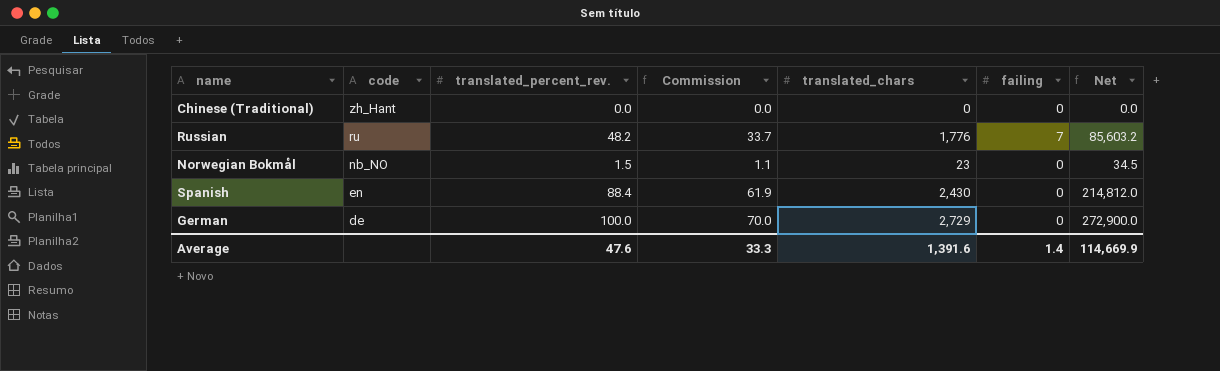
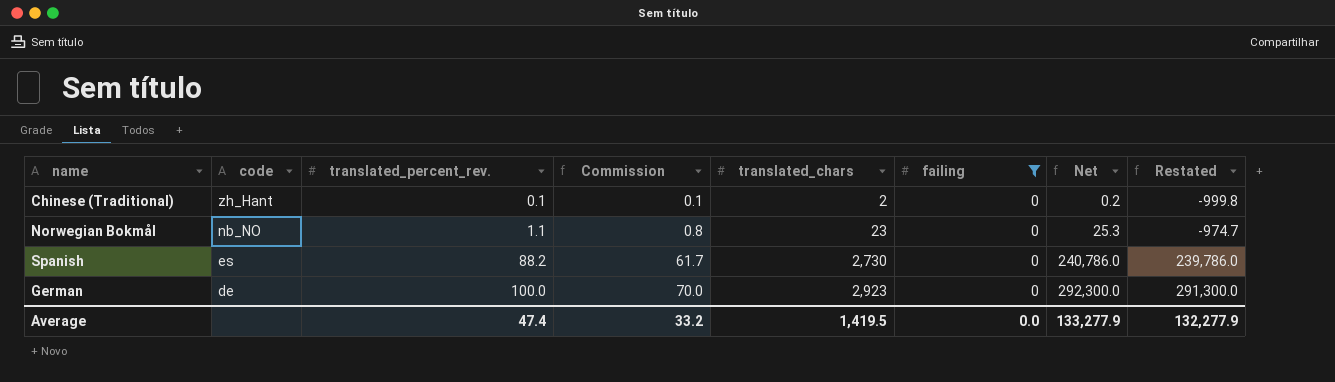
filter: none -> failing = 0
column Restated | formula: none -> [Net] - 1000
Chinese (Traditional) | translated_percent_rev.: 0.0 -> 0.1
Chinese (Traditional) | Commission: 0.0 -> 0.1
Chinese (Traditional) | translated_chars: 0 -> 2
Chinese (Traditional) | Net: 0.0 -> 0.2
Norwegian Bokmål | translated_percent_rev.: 1.5 -> 1.1
Norwegian Bokmål | Commission: 1.1 -> 0.8
Norwegian Bokmål | Net: 34.5 -> 25.3
Spanish | code: en -> es
Spanish | translated_percent_rev.: 88.4 -> 88.2
Spanish | Commission: 61.9 -> 61.7
Spanish | translated_chars: 2,430 -> 2,730
Spanish | Net: 214,812.0 -> 240,786.0
German | translated_chars: 2,729 -> 2,923
German | Net: 272,900.0 -> 292,300.0
Average | translated_percent_rev.: 47.6 -> 47.4
Average | Commission: 33.3 -> 33.2
Average | translated_chars: 1,391.6 -> 1,419.5
Average | failing: 1.4 -> 0.0
Average | Net: 114,669.9 -> 133,277.9

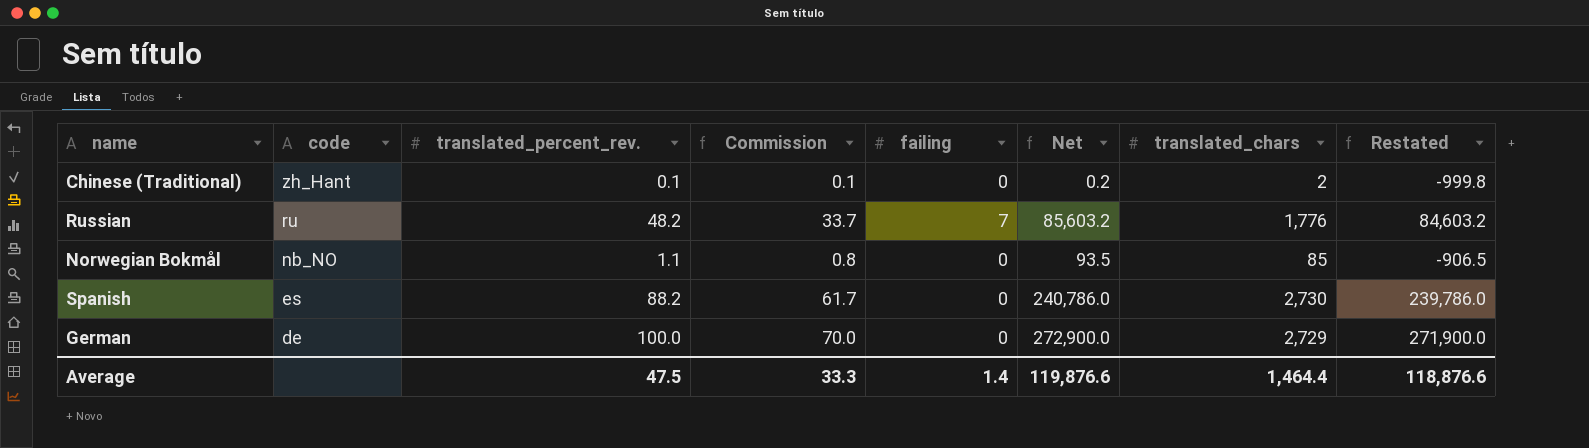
filter: failing = 0 -> none
column translated_chars | position: 5 -> 7
Norwegian Bokmål | Net: 25.3 -> 93.5
Norwegian Bokmål | translated_chars: 23 -> 85
Norwegian Bokmål | Restated: -974.7 -> -906.5
German | Net: 292,300.0 -> 272,900.0
German | translated_chars: 2,923 -> 2,729
German | Restated: 291,300.0 -> 271,900.0
Average | translated_percent_rev.: 47.4 -> 47.5
Average | Commission: 33.2 -> 33.3
Average | failing: 0.0 -> 1.4
Average | Net: 133,277.9 -> 119,876.6
Average | translated_chars: 1,419.5 -> 1,464.4
Average | Restated: 132,277.9 -> 118,876.6

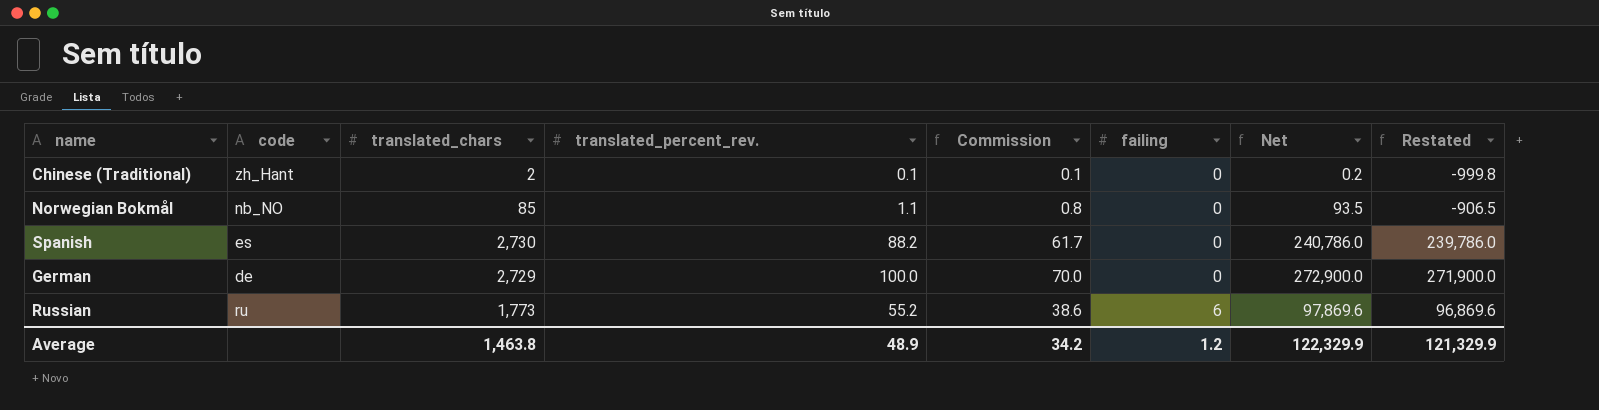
row order: code descending -> failing ascending
column translated_chars | position: 7 -> 3
Russian | translated_chars: 1,776 -> 1,773
Russian | translated_percent_rev.: 48.2 -> 55.2
Russian | Commission: 33.7 -> 38.6
Russian | failing: 7 -> 6
Russian | Net: 85,603.2 -> 97,869.6
Russian | Restated: 84,603.2 -> 96,869.6
Average | translated_chars: 1,464.4 -> 1,463.8
Average | translated_percent_rev.: 47.5 -> 48.9
Average | Commission: 33.3 -> 34.2
Average | failing: 1.4 -> 1.2
Average | Net: 119,876.6 -> 122,329.9
Average | Restated: 118,876.6 -> 121,329.9

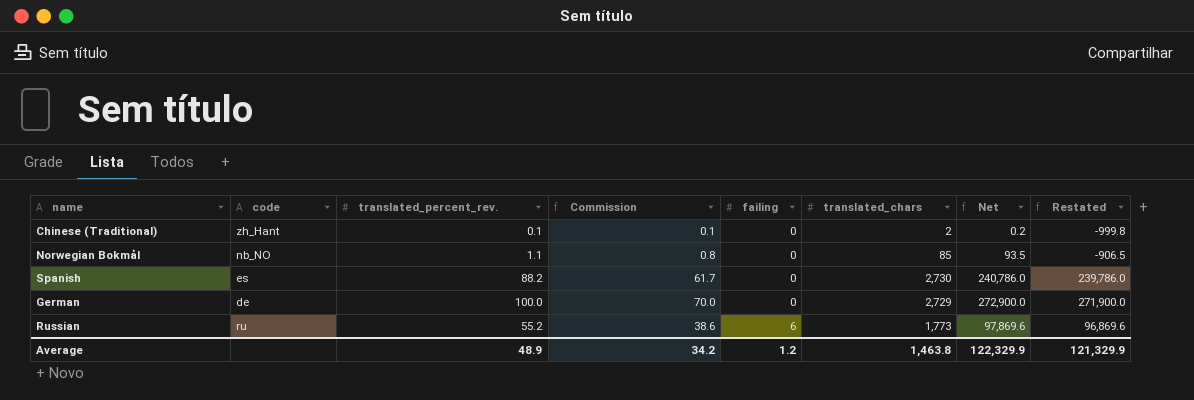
column translated_chars | position: 3 -> 6

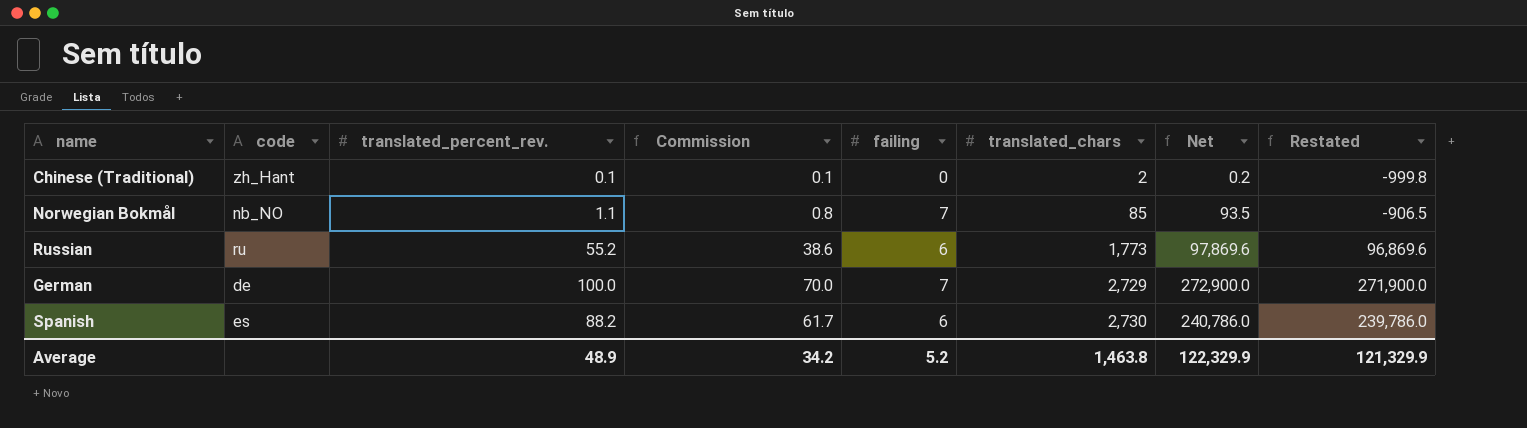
row order: failing ascending -> translated_chars ascending
Norwegian Bokmål | failing: 0 -> 7
German | failing: 0 -> 7
Spanish | failing: 0 -> 6
Average | failing: 1.2 -> 5.2

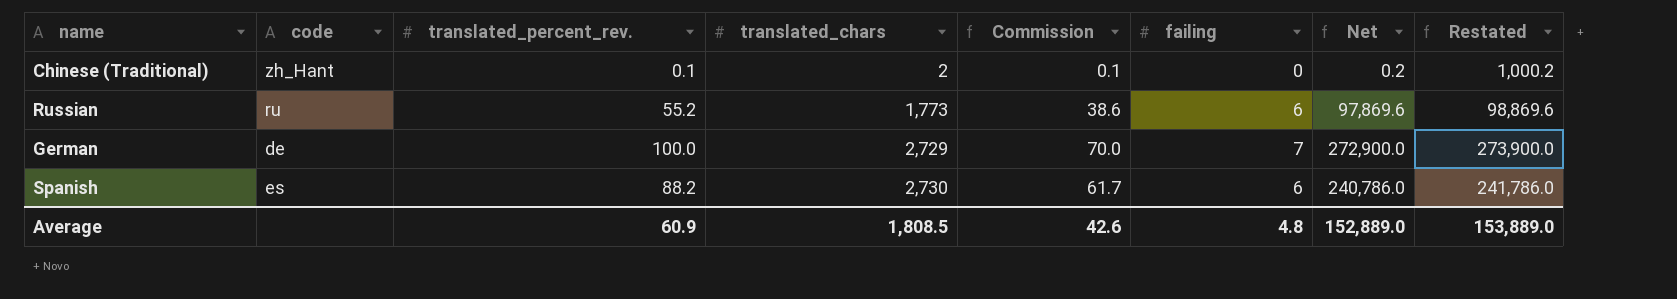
column translated_chars | position: 6 -> 4
column Restated | formula: [Net] - 1000 -> [Net] + 1000
row Norwegian Bokmål: nb_NO | 1.1 | 0.8 | 7 | 85 | 93.5 | -906.5 -> none
Average | translated_percent_rev.: 48.9 -> 60.9
Average | translated_chars: 1,463.8 -> 1,808.5
Average | Commission: 34.2 -> 42.6
Average | failing: 5.2 -> 4.8
Average | Net: 122,329.9 -> 152,889.0
Average | Restated: 121,329.9 -> 153,889.0

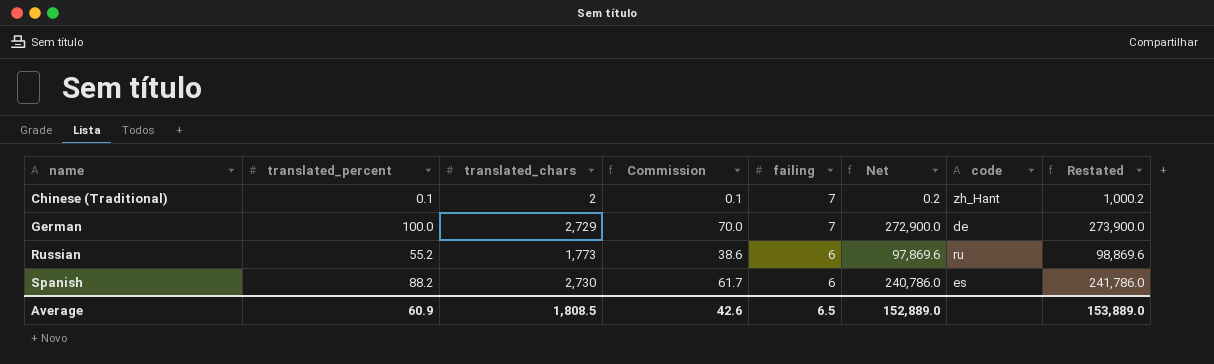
row order: translated_chars ascending -> name ascending
column name: translated_percent_rev. -> translated_percent
column code | position: 2 -> 7
Chinese (Traditional) | failing: 0 -> 7
Average | failing: 4.8 -> 6.5

